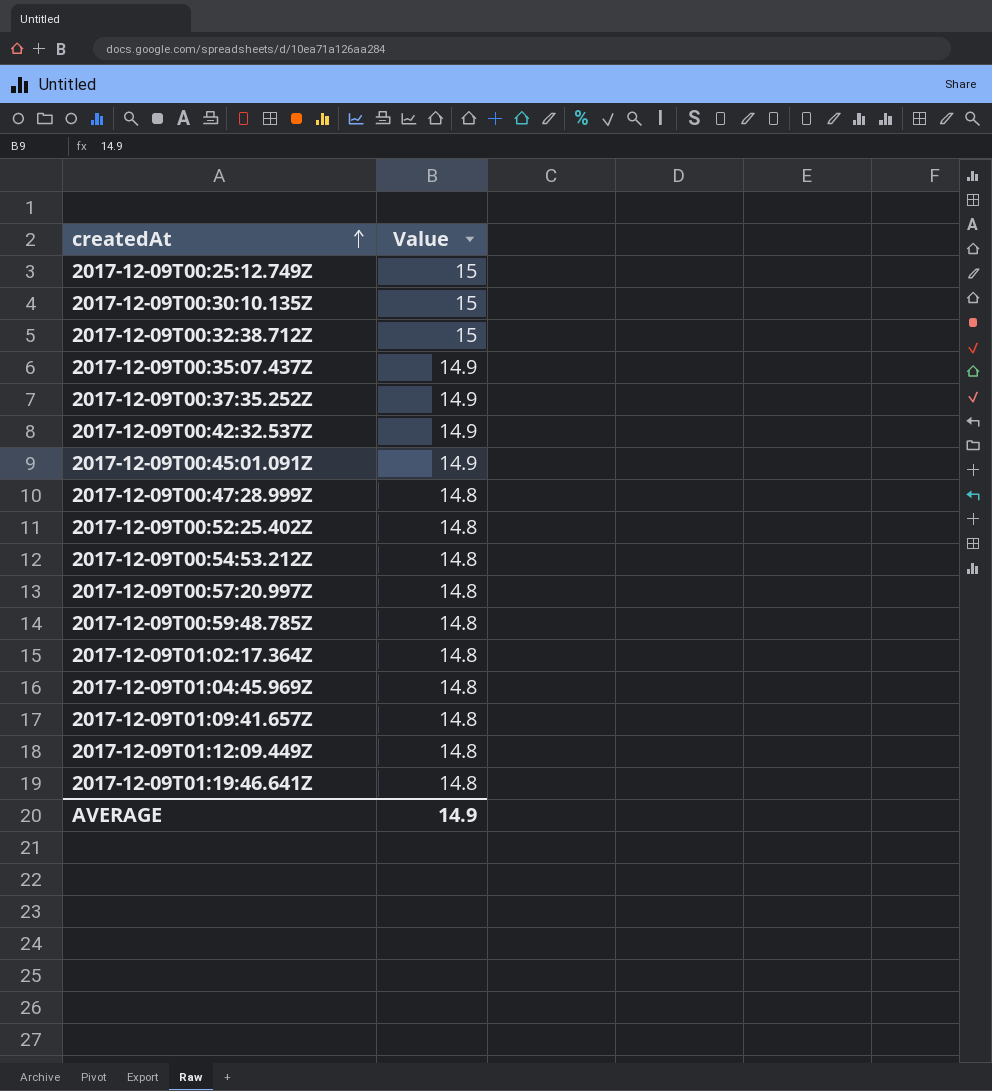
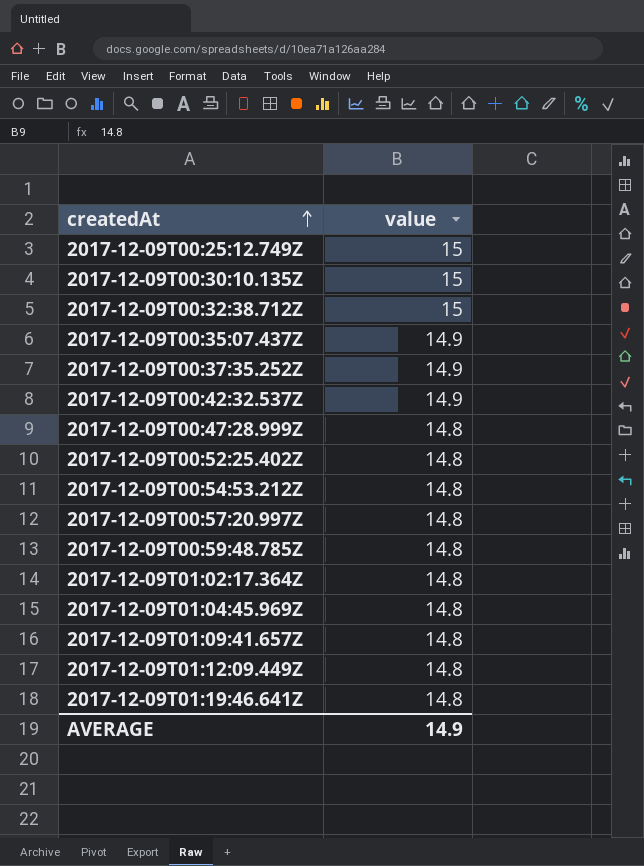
column name: Value -> value
row 2017-12-09T00:45:01.091Z: 14.9 -> none

